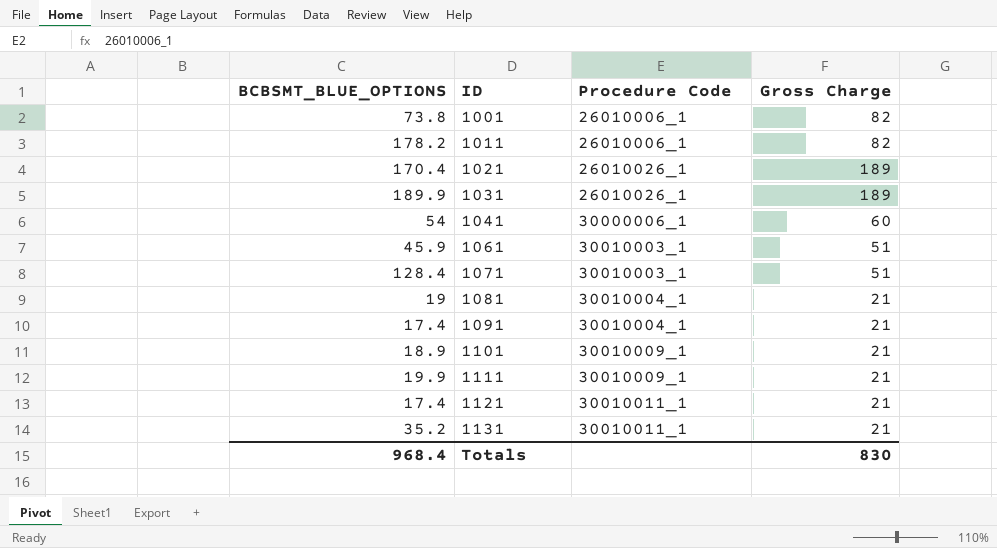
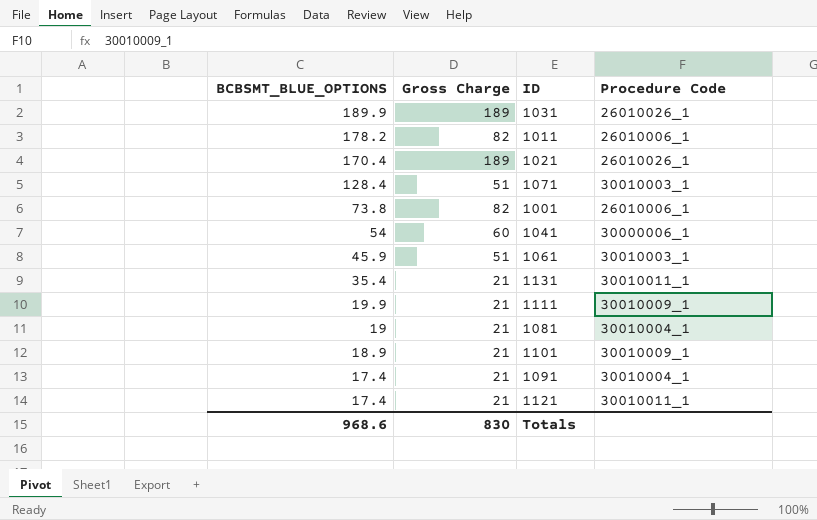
row order: ID ascending -> BCBSMT_BLUE_OPTIONS descending
column Gross Charge | position: 4 -> 2
1131 | BCBSMT_BLUE_OPTIONS: 35.2 -> 35.4
Totals | BCBSMT_BLUE_OPTIONS: 968.4 -> 968.6

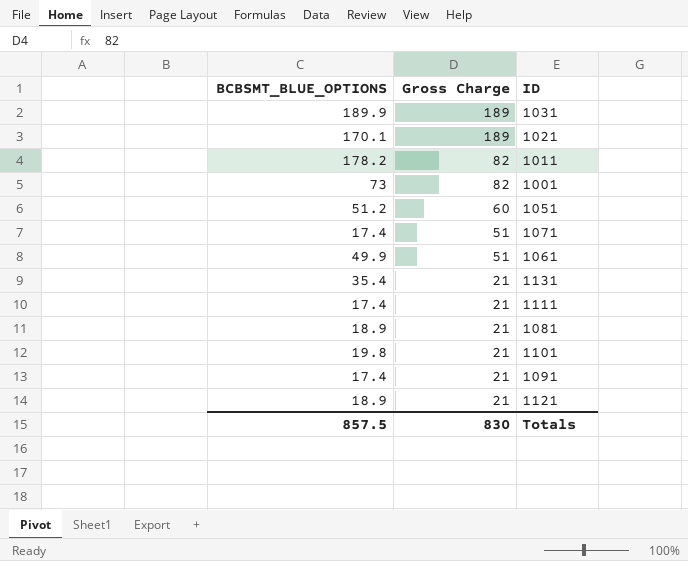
row order: BCBSMT_BLUE_OPTIONS descending -> Gross Charge descending
column Procedure Code | position: 4 -> none
row 1041: 54 | 60 | 30000006_1 -> none
1021 | BCBSMT_BLUE_OPTIONS: 170.4 -> 170.1
1001 | BCBSMT_BLUE_OPTIONS: 73.8 -> 73
row 1051: none -> 51.2 | 60
1071 | BCBSMT_BLUE_OPTIONS: 128.4 -> 17.4
1061 | BCBSMT_BLUE_OPTIONS: 45.9 -> 49.9
1111 | BCBSMT_BLUE_OPTIONS: 19.9 -> 17.4
1081 | BCBSMT_BLUE_OPTIONS: 19 -> 18.9
1101 | BCBSMT_BLUE_OPTIONS: 18.9 -> 19.8
1121 | BCBSMT_BLUE_OPTIONS: 17.4 -> 18.9
Totals | BCBSMT_BLUE_OPTIONS: 968.6 -> 857.5

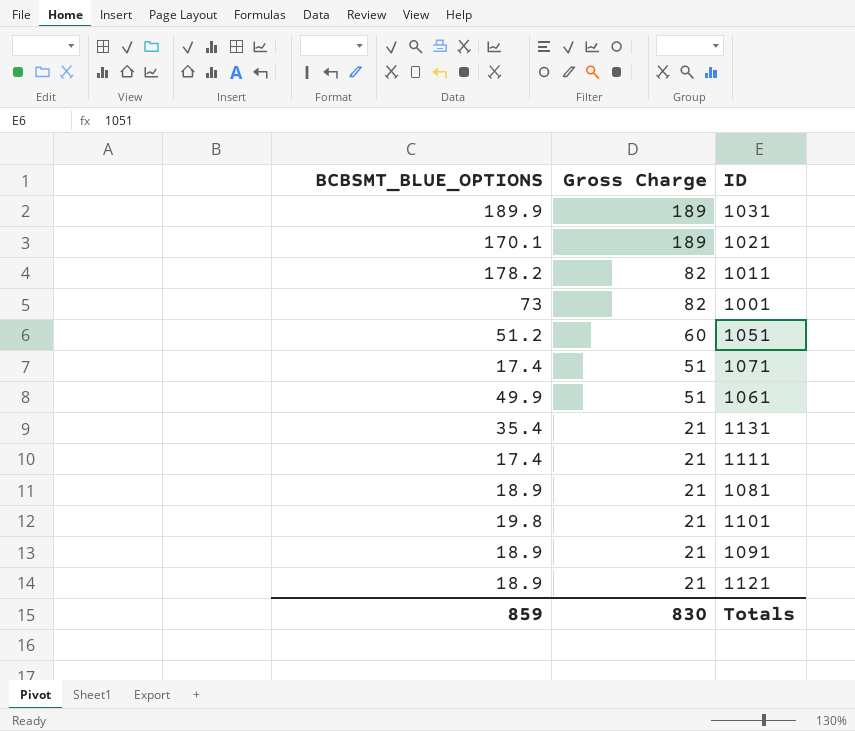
1091 | BCBSMT_BLUE_OPTIONS: 17.4 -> 18.9
Totals | BCBSMT_BLUE_OPTIONS: 857.5 -> 859

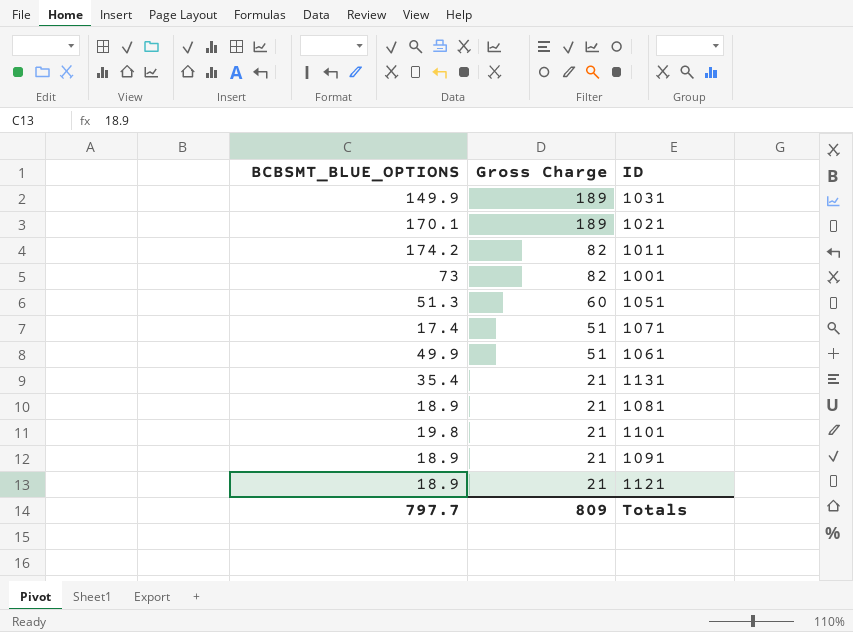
row 1111: 17.4 | 21 -> none
1031 | BCBSMT_BLUE_OPTIONS: 189.9 -> 149.9
1011 | BCBSMT_BLUE_OPTIONS: 178.2 -> 174.2
1051 | BCBSMT_BLUE_OPTIONS: 51.2 -> 51.3
Totals | BCBSMT_BLUE_OPTIONS: 859 -> 797.7
Totals | Gross Charge: 830 -> 809

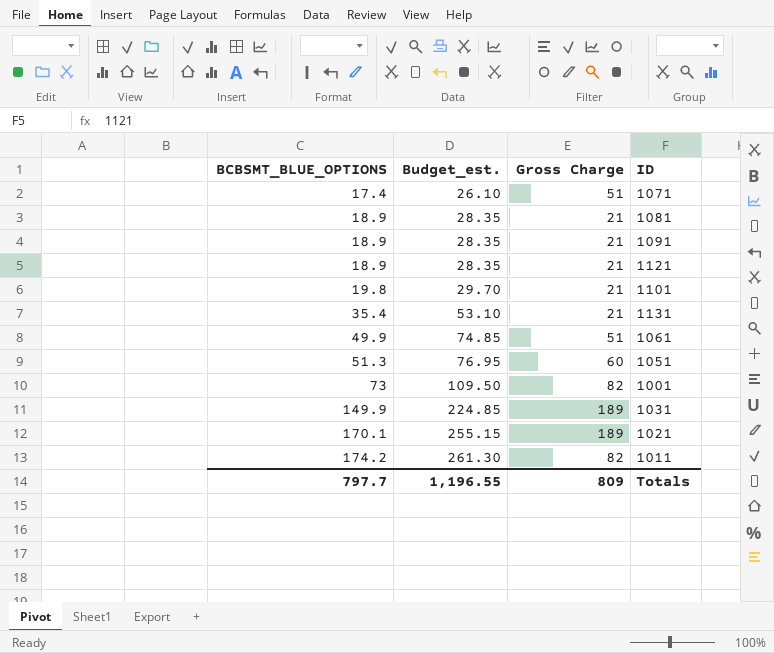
row order: Gross Charge descending -> BCBSMT_BLUE_OPTIONS ascending
column Budget_est. | formula: none -> [BCBSMT_BLUE_OPTIONS] * 1.5

